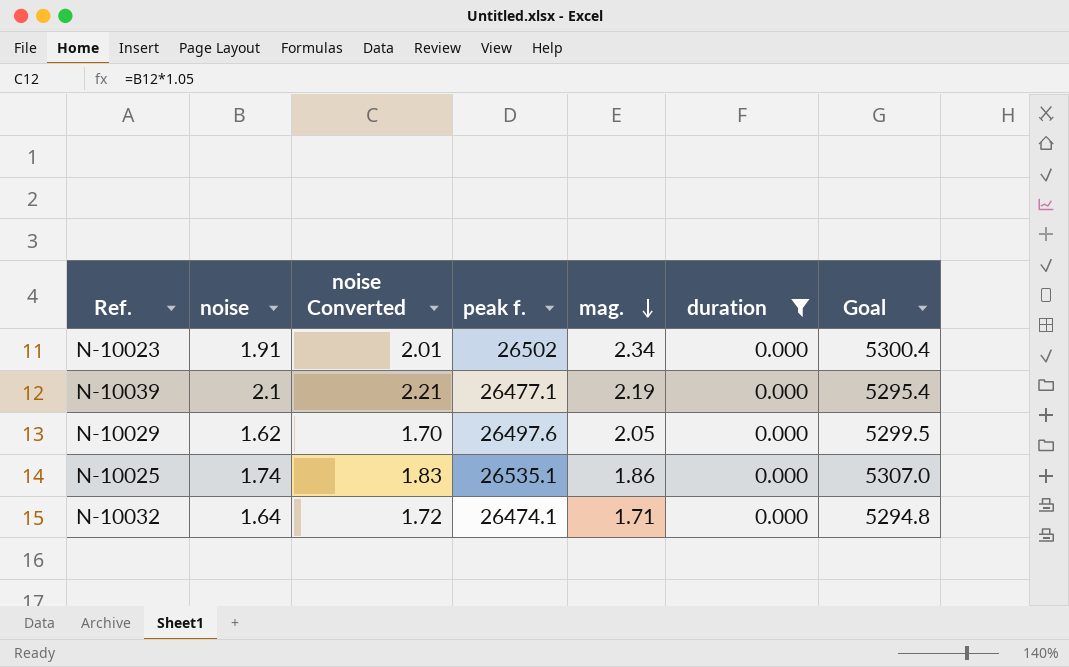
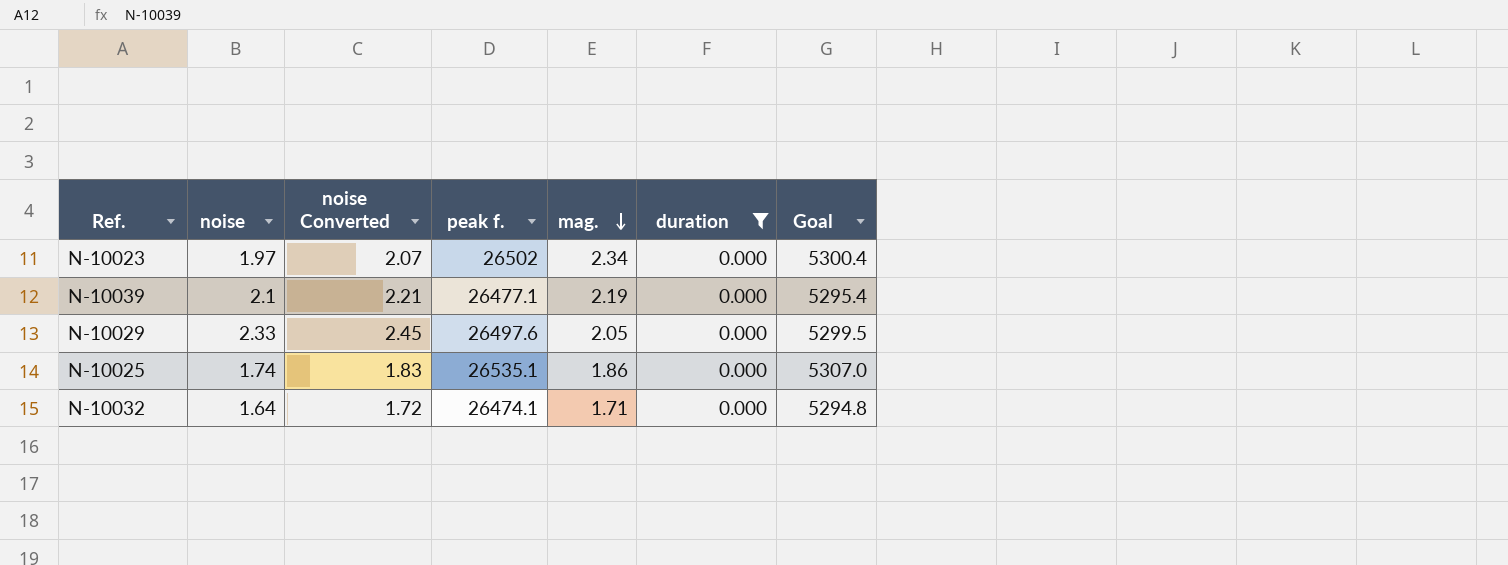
N-10023 | noise: 1.91 -> 1.97
N-10023 | noise Converted: 2.01 -> 2.07
N-10029 | noise: 1.62 -> 2.33
N-10029 | noise Converted: 1.70 -> 2.45

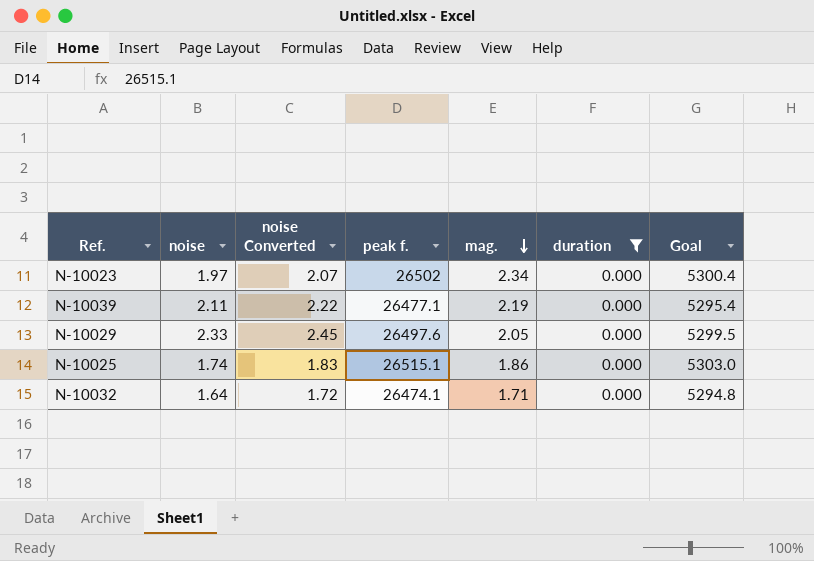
N-10039 | noise: 2.1 -> 2.11
N-10039 | noise Converted: 2.21 -> 2.22
N-10025 | peak f.: 26535.1 -> 26515.1
N-10025 | Goal: 5307.0 -> 5303.0

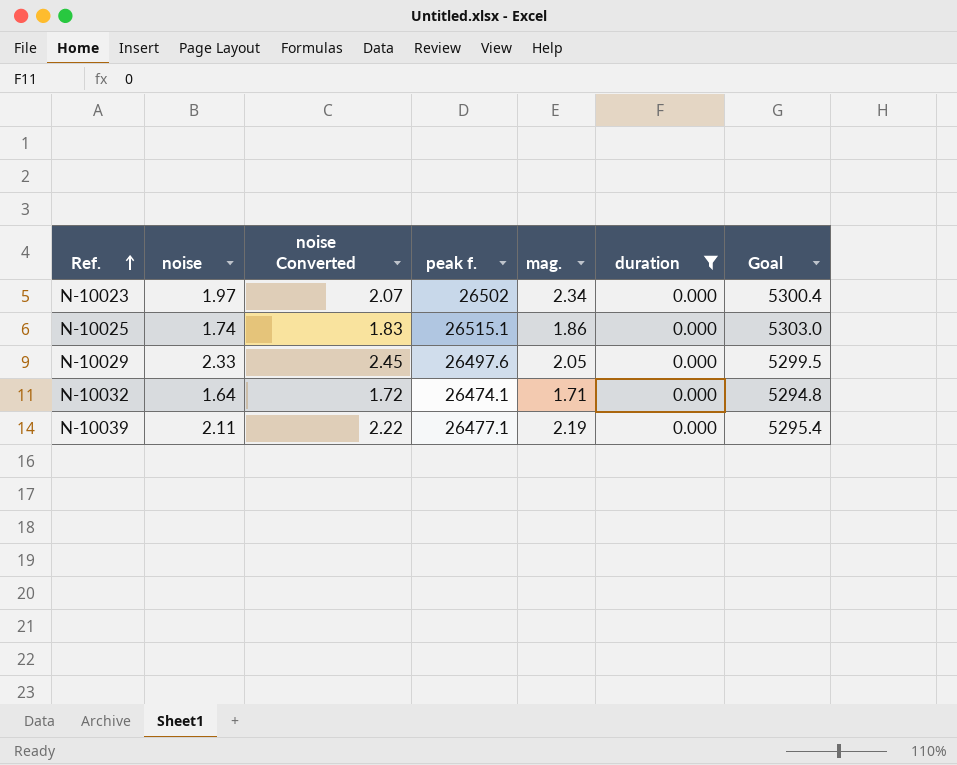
row order: mag. descending -> Ref. ascending

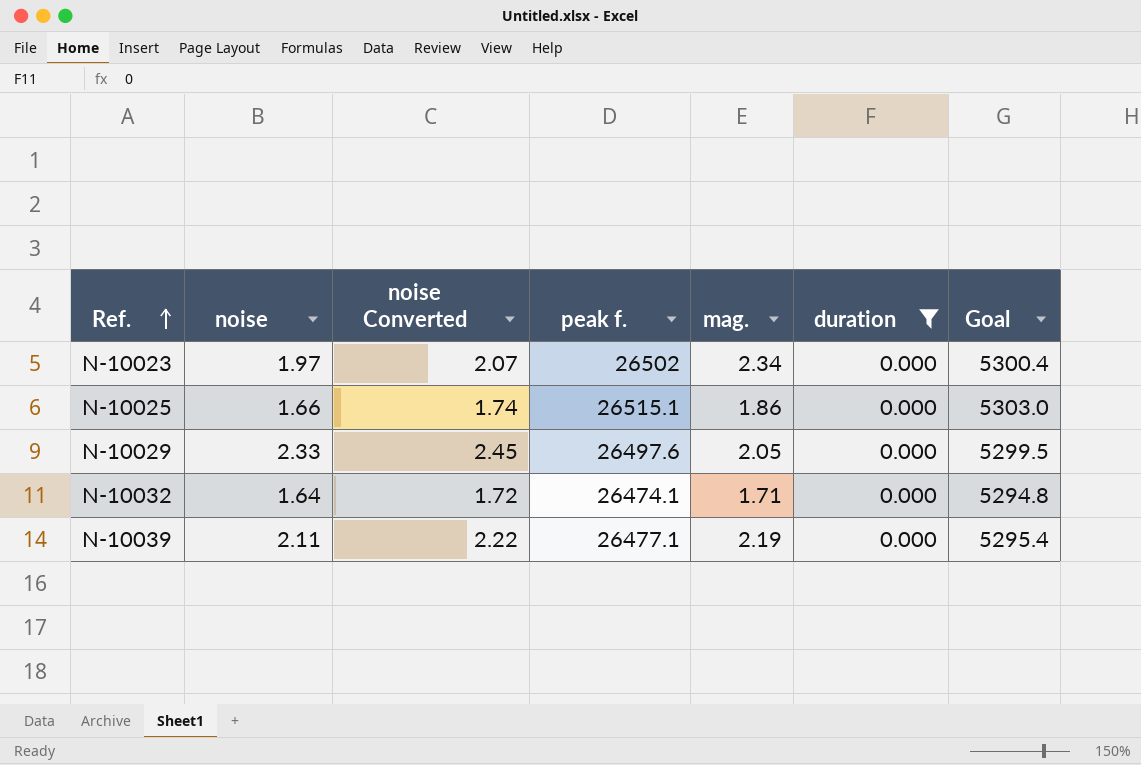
N-10025 | noise: 1.74 -> 1.66
N-10025 | noise Converted: 1.83 -> 1.74

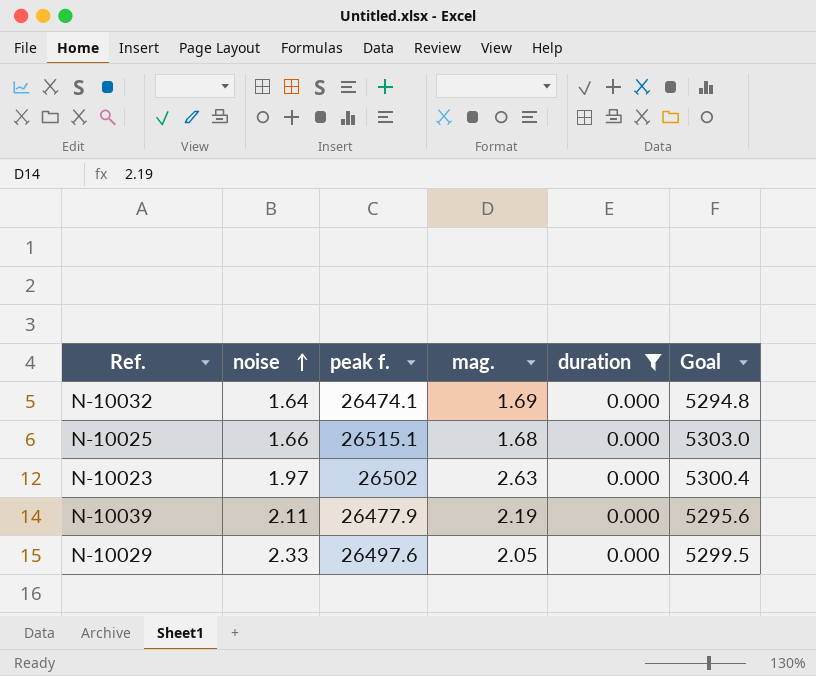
row order: Ref. ascending -> noise ascending
column noise Converted | formula: [noise] * 1.05 -> none
N-10032 | mag.: 1.71 -> 1.69
N-10025 | mag.: 1.86 -> 1.68
N-10023 | mag.: 2.34 -> 2.63
N-10039 | peak f.: 26477.1 -> 26477.9
N-10039 | Goal: 5295.4 -> 5295.6

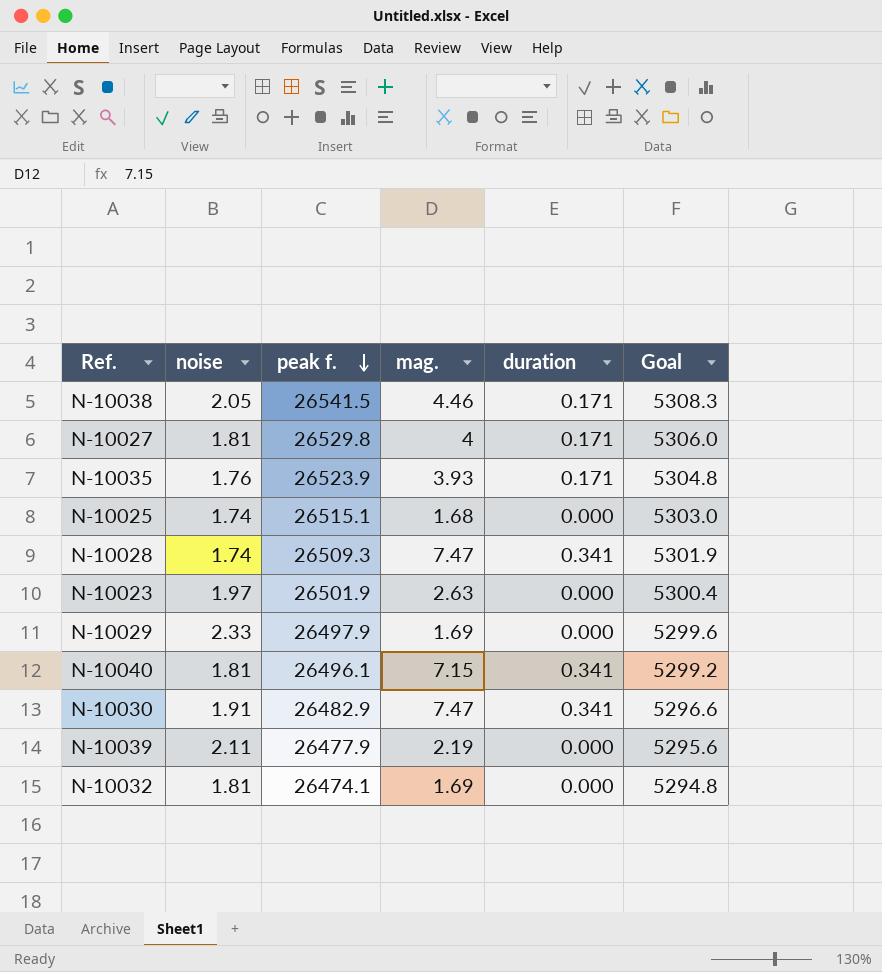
filter: duration = 0.000 -> none
row order: noise ascending -> peak f. descending
N-10025 | noise: 1.66 -> 1.74
N-10023 | peak f.: 26502 -> 26501.9
N-10029 | peak f.: 26497.6 -> 26497.9
N-10029 | mag.: 2.05 -> 1.69
N-10029 | Goal: 5299.5 -> 5299.6
N-10032 | noise: 1.64 -> 1.81

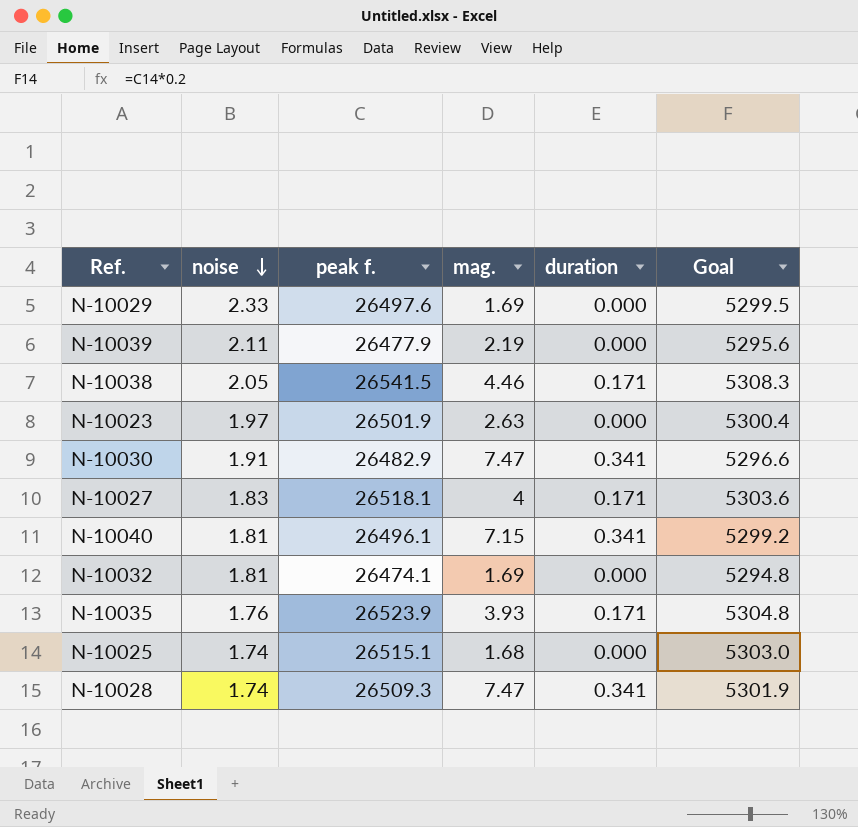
row order: peak f. descending -> noise descending
N-10029 | peak f.: 26497.9 -> 26497.6
N-10029 | Goal: 5299.6 -> 5299.5
N-10027 | noise: 1.81 -> 1.83
N-10027 | peak f.: 26529.8 -> 26518.1
N-10027 | Goal: 5306.0 -> 5303.6

